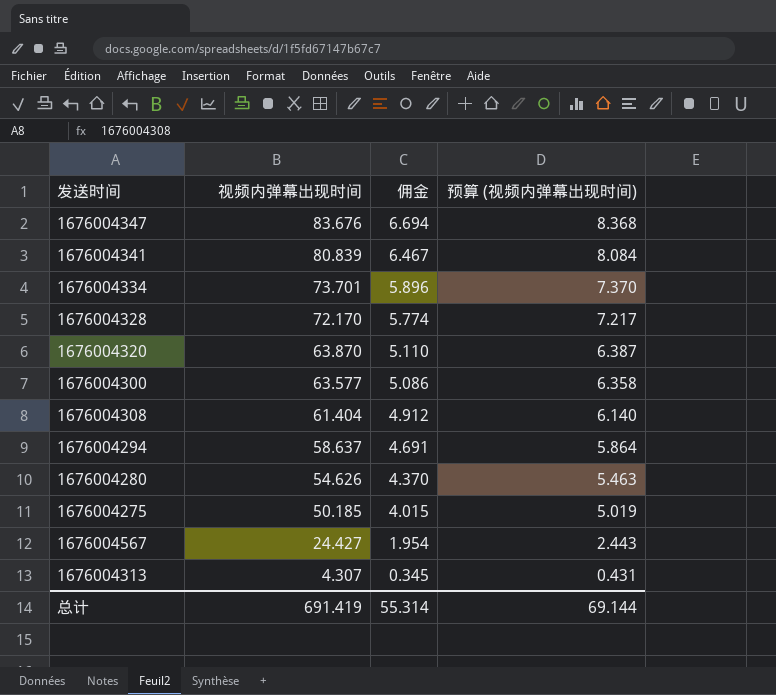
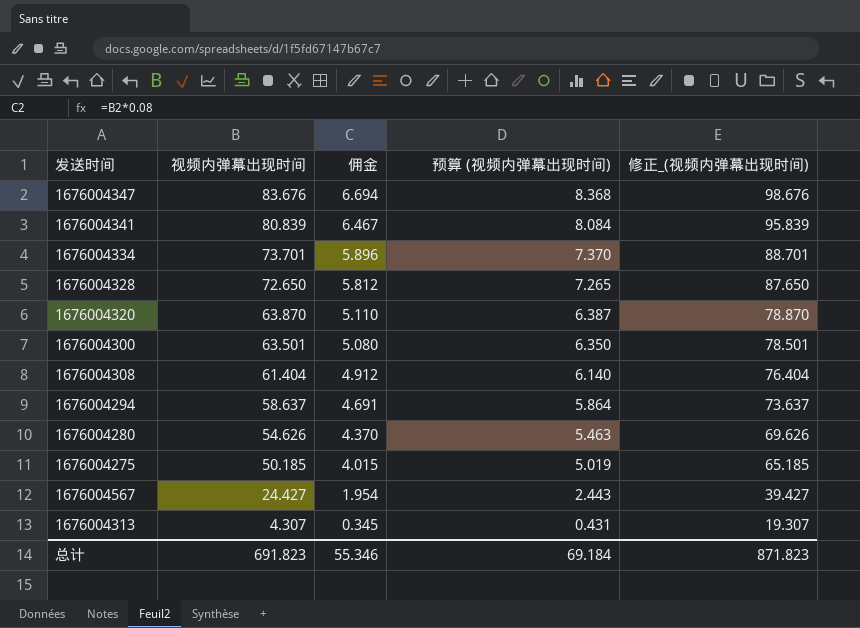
column 修正_(视频内弹幕出现时间) | formula: none -> [视频内弹幕出现时间] + 15
1676004328 | 视频内弹幕出现时间: 72.170 -> 72.650
1676004328 | 佣金: 5.774 -> 5.812
1676004328 | 预算 (视频内弹幕出现时间): 7.217 -> 7.265
1676004300 | 视频内弹幕出现时间: 63.577 -> 63.501
1676004300 | 佣金: 5.086 -> 5.080
1676004300 | 预算 (视频内弹幕出现时间): 6.358 -> 6.350
总计 | 视频内弹幕出现时间: 691.419 -> 691.823
总计 | 佣金: 55.314 -> 55.346
总计 | 预算 (视频内弹幕出现时间): 69.144 -> 69.184

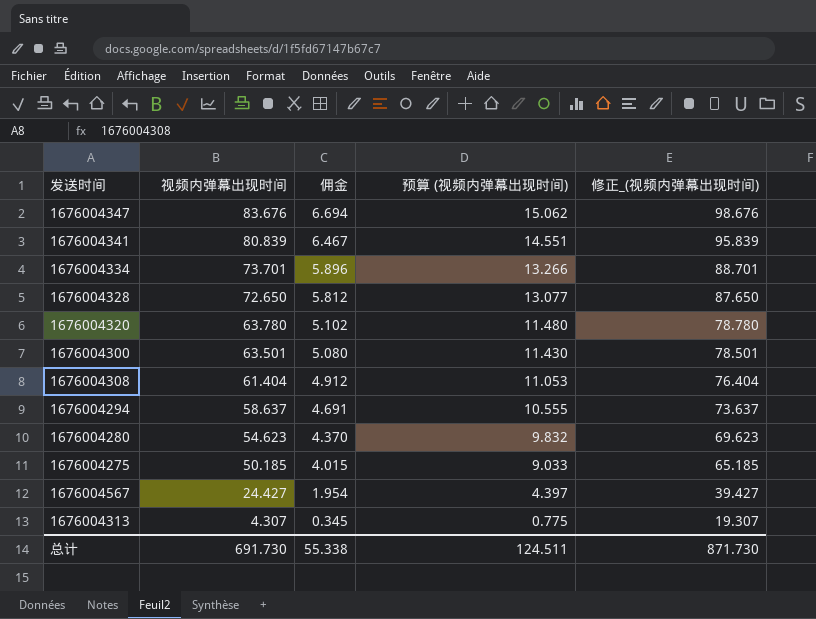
column 预算 (视频内弹幕出现时间) | formula: [视频内弹幕出现时间] * 0.1 -> [视频内弹幕出现时间] * 0.18
1676004320 | 视频内弹幕出现时间: 63.870 -> 63.780
1676004320 | 佣金: 5.110 -> 5.102
1676004320 | 修正_(视频内弹幕出现时间): 78.870 -> 78.780
1676004280 | 视频内弹幕出现时间: 54.626 -> 54.623
1676004280 | 修正_(视频内弹幕出现时间): 69.626 -> 69.623
总计 | 视频内弹幕出现时间: 691.823 -> 691.730
总计 | 佣金: 55.346 -> 55.338
总计 | 预算 (视频内弹幕出现时间): 69.184 -> 124.511
总计 | 修正_(视频内弹幕出现时间): 871.823 -> 871.730

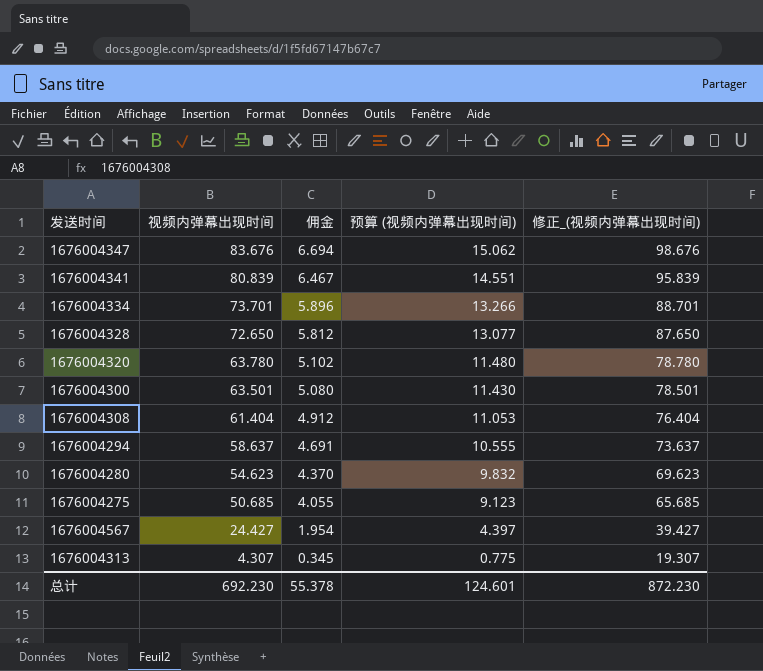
1676004275 | 视频内弹幕出现时间: 50.185 -> 50.685
1676004275 | 佣金: 4.015 -> 4.055
1676004275 | 预算 (视频内弹幕出现时间): 9.033 -> 9.123
1676004275 | 修正_(视频内弹幕出现时间): 65.185 -> 65.685
总计 | 视频内弹幕出现时间: 691.730 -> 692.230
总计 | 佣金: 55.338 -> 55.378
总计 | 预算 (视频内弹幕出现时间): 124.511 -> 124.601
总计 | 修正_(视频内弹幕出现时间): 871.730 -> 872.230

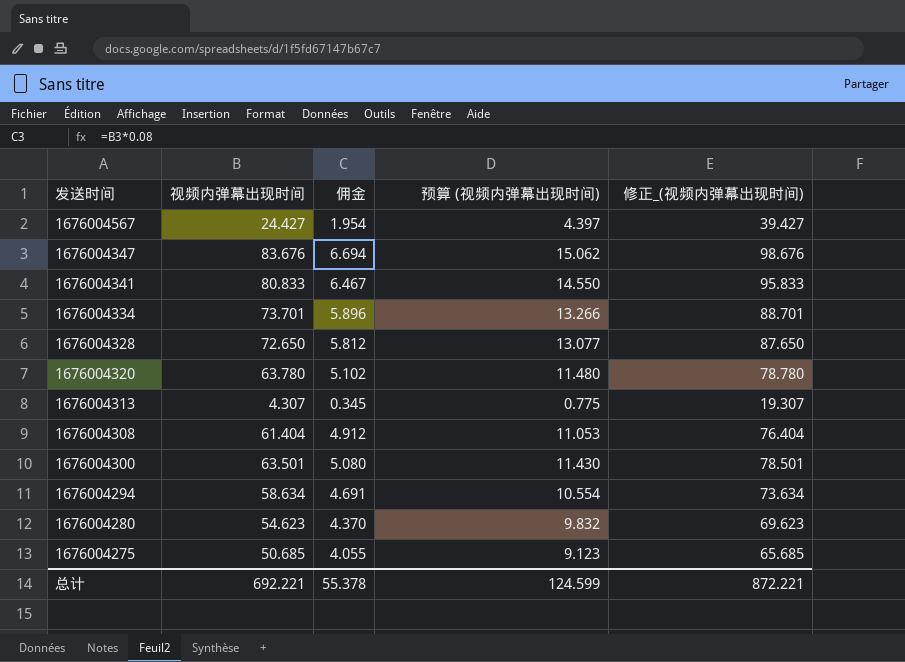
row order: 视频内弹幕出现时间 descending -> 发送时间 descending
1676004341 | 视频内弹幕出现时间: 80.839 -> 80.833
1676004341 | 预算 (视频内弹幕出现时间): 14.551 -> 14.550
1676004341 | 修正_(视频内弹幕出现时间): 95.839 -> 95.833
1676004294 | 视频内弹幕出现时间: 58.637 -> 58.634
1676004294 | 预算 (视频内弹幕出现时间): 10.555 -> 10.554
1676004294 | 修正_(视频内弹幕出现时间): 73.637 -> 73.634
总计 | 视频内弹幕出现时间: 692.230 -> 692.221
总计 | 预算 (视频内弹幕出现时间): 124.601 -> 124.599
总计 | 修正_(视频内弹幕出现时间): 872.230 -> 872.221

